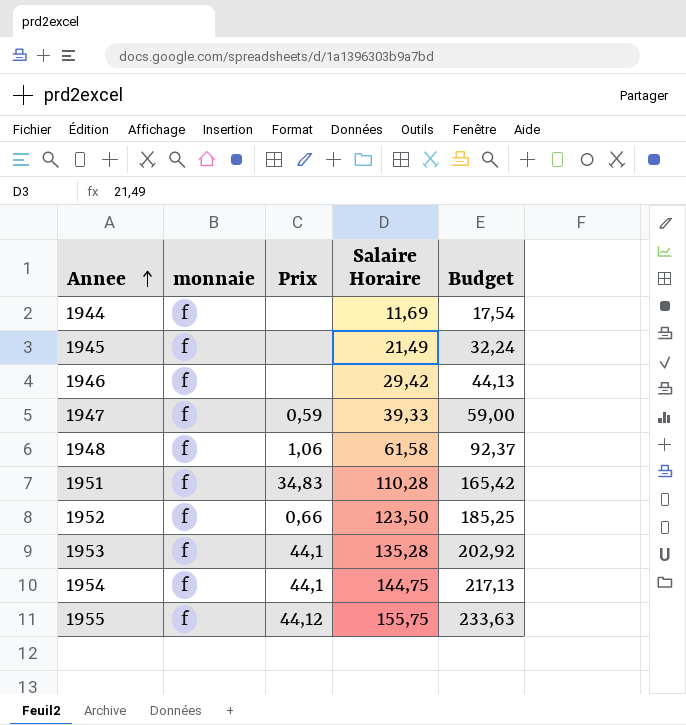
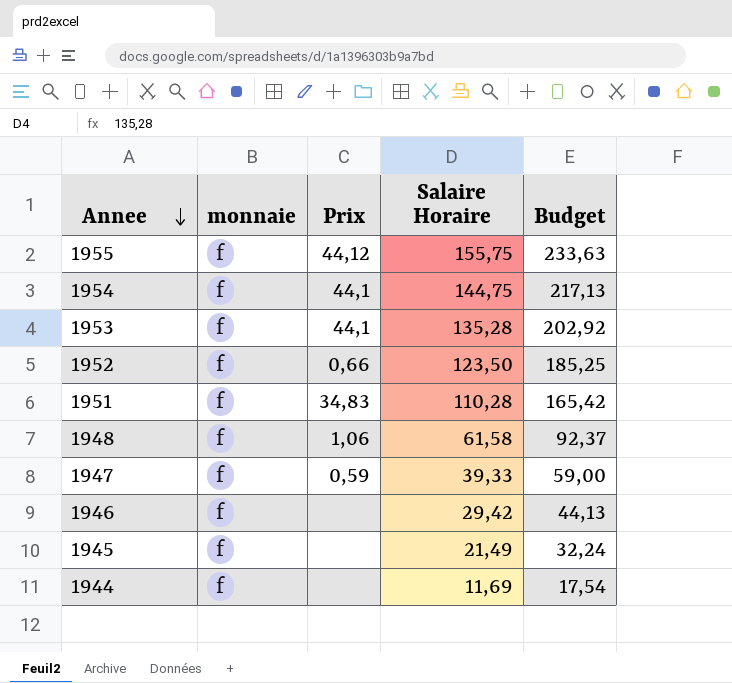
row order: Annee ascending -> Annee descending

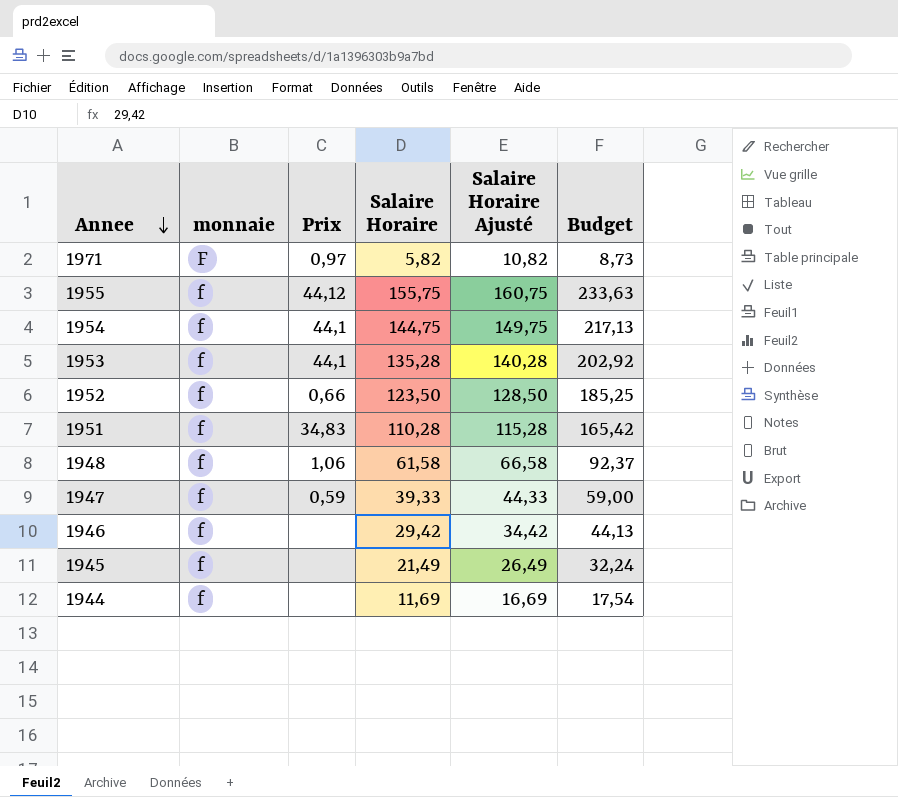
column Salaire Horaire Ajusté | formula: none -> [Salaire Horaire] + 5
row 1971: none -> F | 0,97 | 5,82 | 10,82 | 8,73

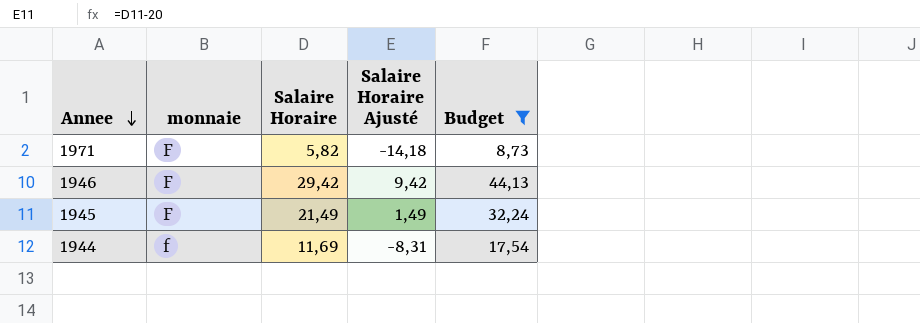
filter: none -> Budget <= 44,13
column Prix | position: 3 -> none
column Salaire Horaire Ajusté | formula: [Salaire Horaire] + 5 -> [Salaire Horaire] - 20
1946 | monnaie: f -> F
1945 | monnaie: f -> F

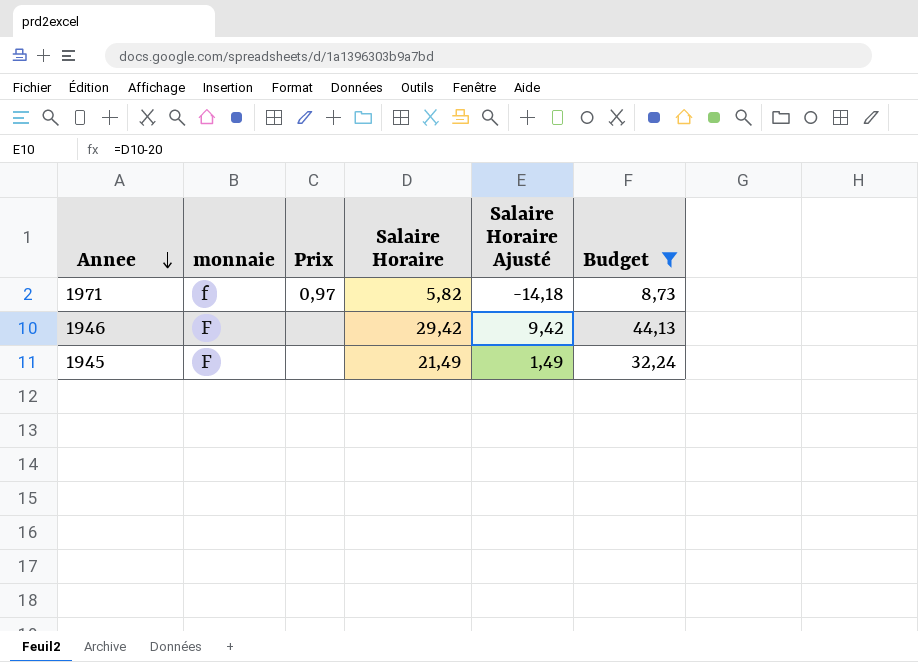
column Prix | position: none -> 3
row 1944: f | 11,69 | -8,31 | 17,54 -> none
1971 | monnaie: F -> f

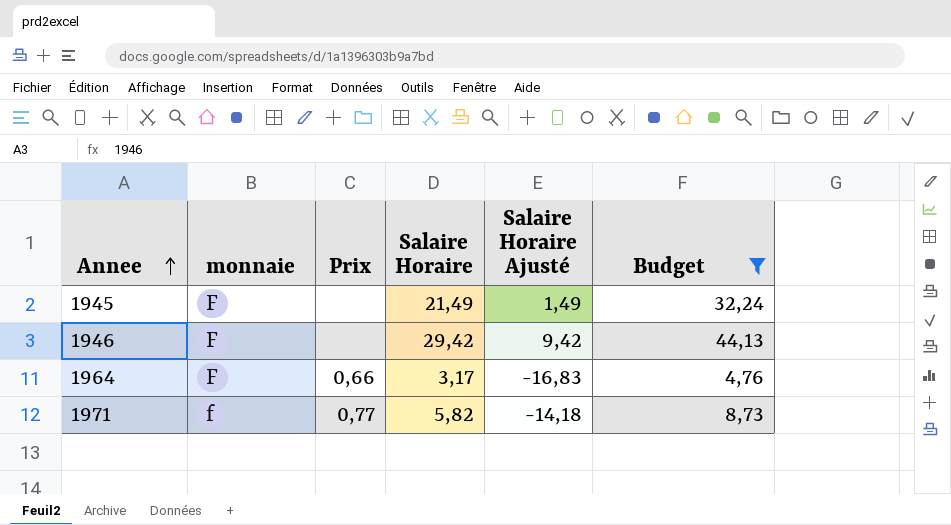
row order: Annee descending -> Annee ascending
row 1964: none -> F | 0,66 | 3,17 | -16,83 | 4,76
1971 | Prix: 0,97 -> 0,77

